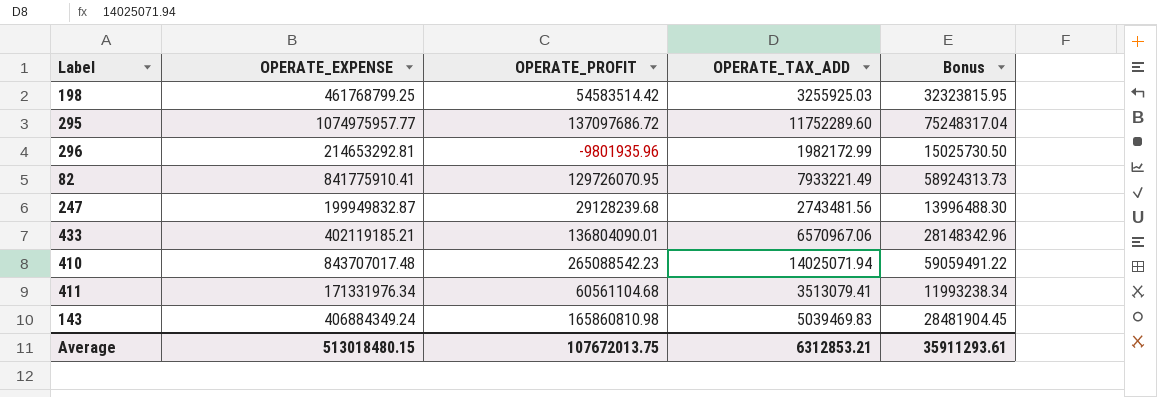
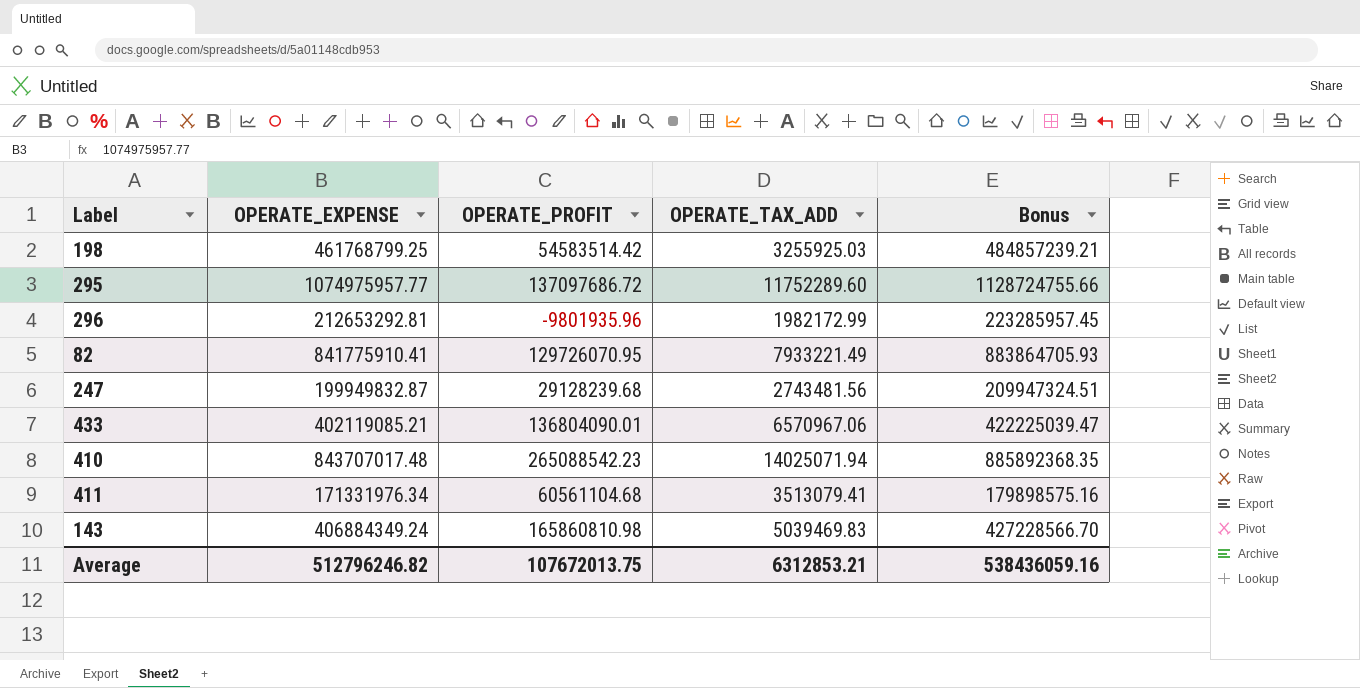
column Bonus | formula: [OPERATE_EXPENSE] * 0.07 -> [OPERATE_EXPENSE] * 1.05
296 | OPERATE_EXPENSE: 214653292.81 -> 212653292.81
433 | OPERATE_EXPENSE: 402119185.21 -> 402119085.21
Average | OPERATE_EXPENSE: 513018480.15 -> 512796246.82
Average | Bonus: 35911293.61 -> 538436059.16

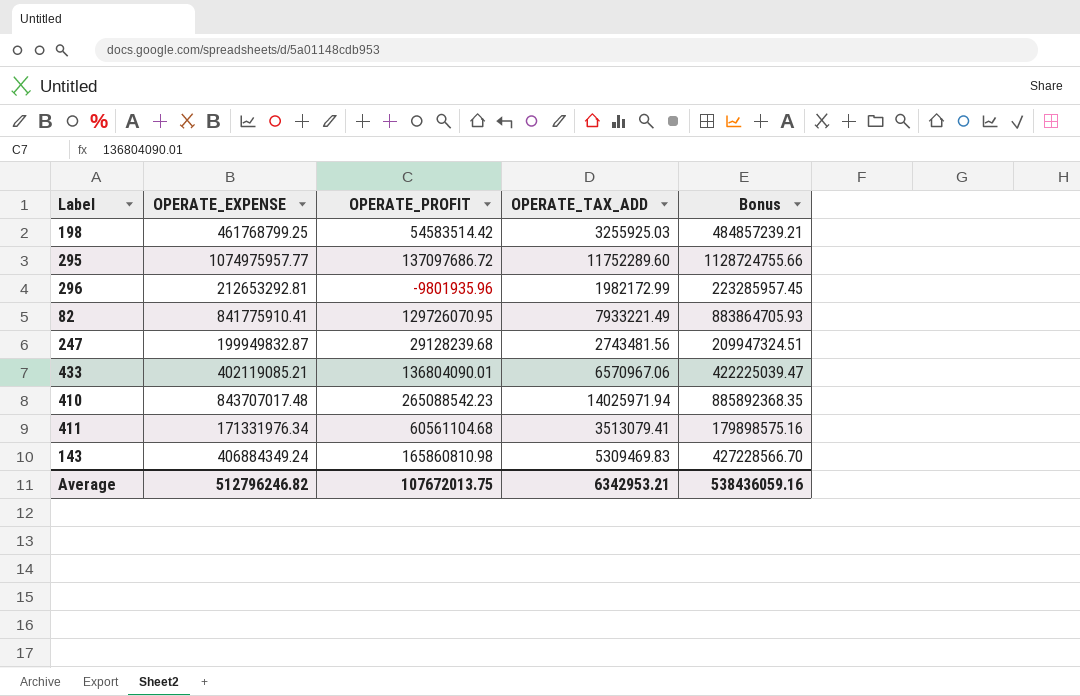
410 | OPERATE_TAX_ADD: 14025071.94 -> 14025971.94
143 | OPERATE_TAX_ADD: 5039469.83 -> 5309469.83
Average | OPERATE_TAX_ADD: 6312853.21 -> 6342953.21

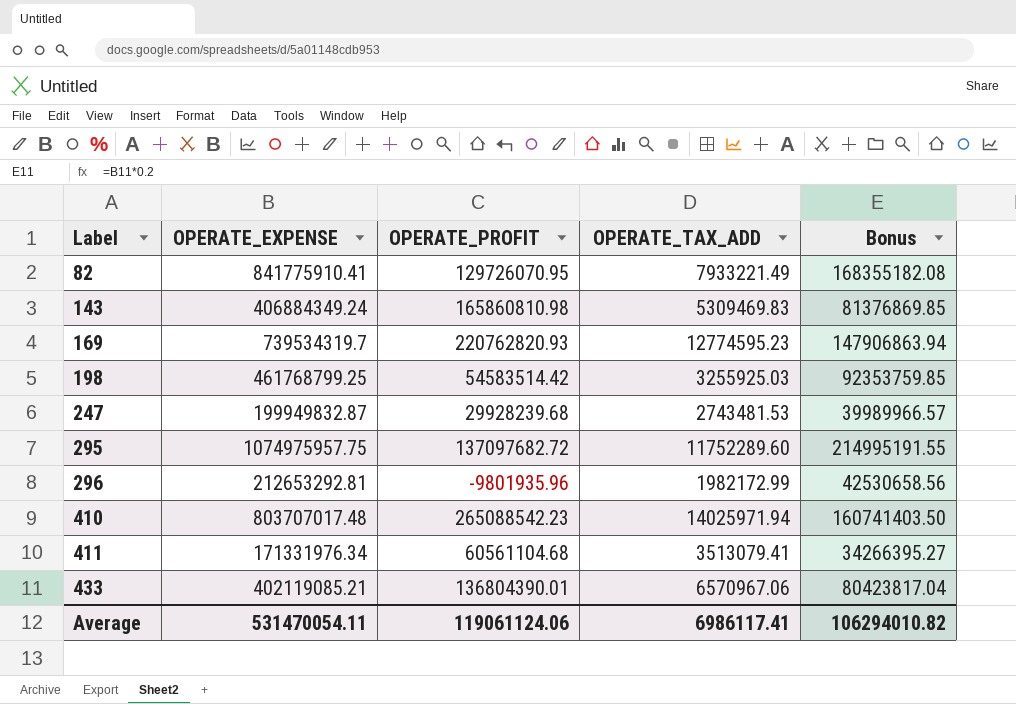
row order: none -> Label ascending
column Bonus | formula: [OPERATE_EXPENSE] * 1.05 -> [OPERATE_EXPENSE] * 0.2
row 169: none -> 739534319.7 | 220762820.93 | 12774595.23 | 147906863.94
247 | OPERATE_PROFIT: 29128239.68 -> 29928239.68
247 | OPERATE_TAX_ADD: 2743481.56 -> 2743481.53
295 | OPERATE_EXPENSE: 1074975957.77 -> 1074975957.75
295 | OPERATE_PROFIT: 137097686.72 -> 137097682.72
410 | OPERATE_EXPENSE: 843707017.48 -> 803707017.48
433 | OPERATE_PROFIT: 136804090.01 -> 136804390.01
Average | OPERATE_EXPENSE: 512796246.82 -> 531470054.11
Average | OPERATE_PROFIT: 107672013.75 -> 119061124.06
Average | OPERATE_TAX_ADD: 6342953.21 -> 6986117.41
Average | Bonus: 538436059.16 -> 106294010.82

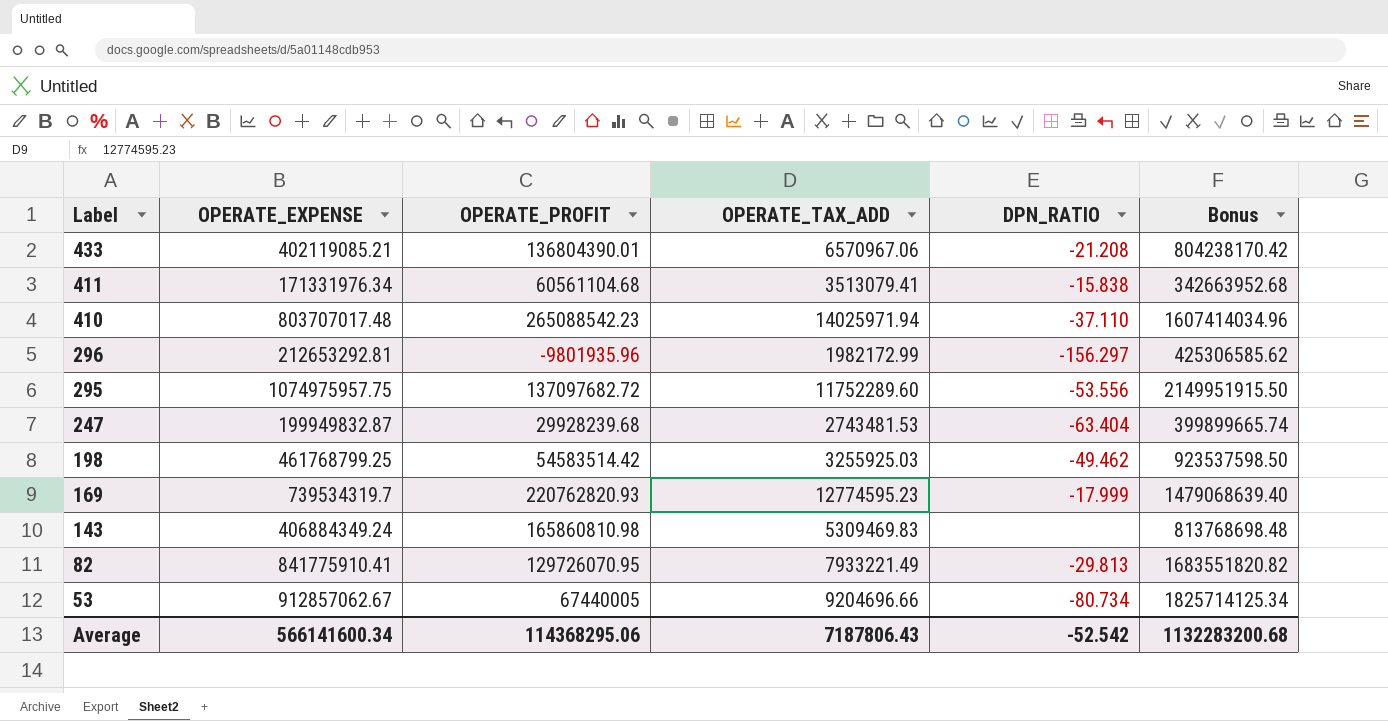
row order: Label ascending -> Label descending
column DPN_RATIO | position: none -> 5
column Bonus | formula: [OPERATE_EXPENSE] * 0.2 -> [OPERATE_EXPENSE] * 2
row 53: none -> 912857062.67 | 67440005 | 9204696.66 | -80.734 | 1825714125.34
Average | OPERATE_EXPENSE: 531470054.11 -> 566141600.34
Average | OPERATE_PROFIT: 119061124.06 -> 114368295.06
Average | OPERATE_TAX_ADD: 6986117.41 -> 7187806.43
Average | Bonus: 106294010.82 -> 1132283200.68

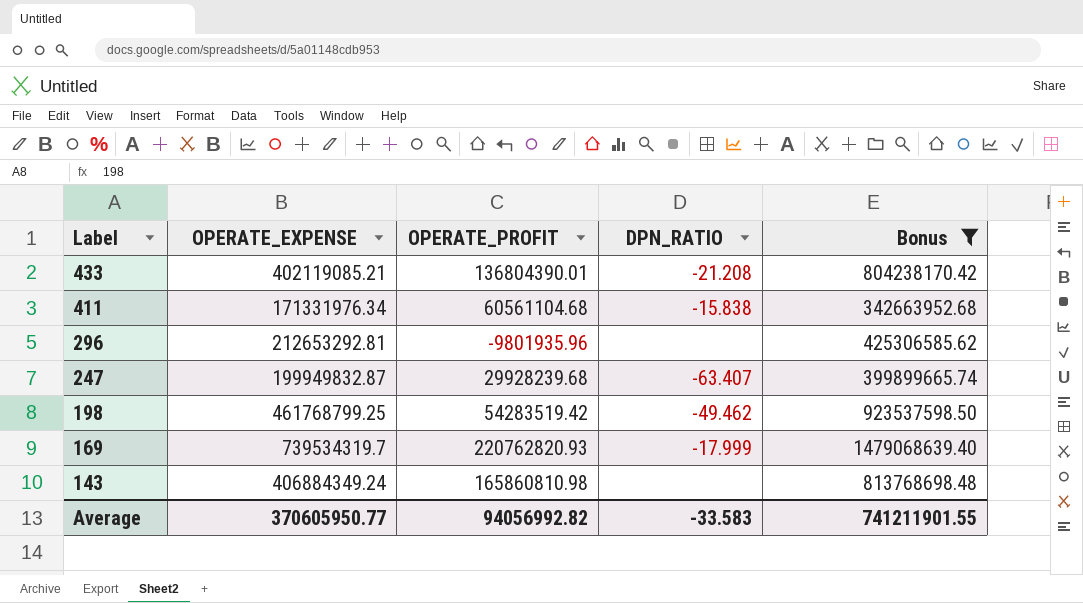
filter: none -> Bonus <= 1479068639.40
column OPERATE_TAX_ADD | position: 4 -> none
296 | DPN_RATIO: -156.297 -> none
247 | DPN_RATIO: -63.404 -> -63.407
198 | OPERATE_PROFIT: 54583514.42 -> 54283519.42
Average | OPERATE_EXPENSE: 566141600.34 -> 370605950.77
Average | OPERATE_PROFIT: 114368295.06 -> 94056992.82
Average | DPN_RATIO: -52.542 -> -33.583
Average | Bonus: 1132283200.68 -> 741211901.55

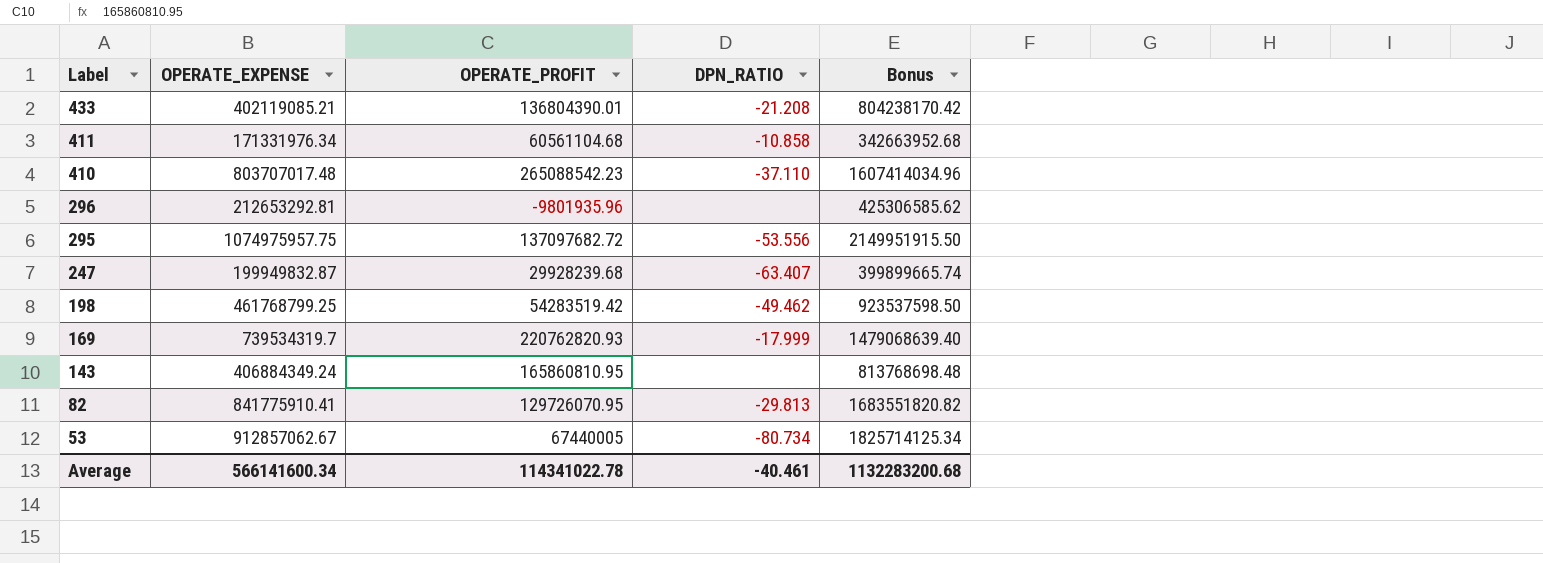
filter: Bonus <= 1479068639.40 -> none
411 | DPN_RATIO: -15.838 -> -10.858
143 | OPERATE_PROFIT: 165860810.98 -> 165860810.95
Average | OPERATE_EXPENSE: 370605950.77 -> 566141600.34
Average | OPERATE_PROFIT: 94056992.82 -> 114341022.78
Average | DPN_RATIO: -33.583 -> -40.461
Average | Bonus: 741211901.55 -> 1132283200.68

